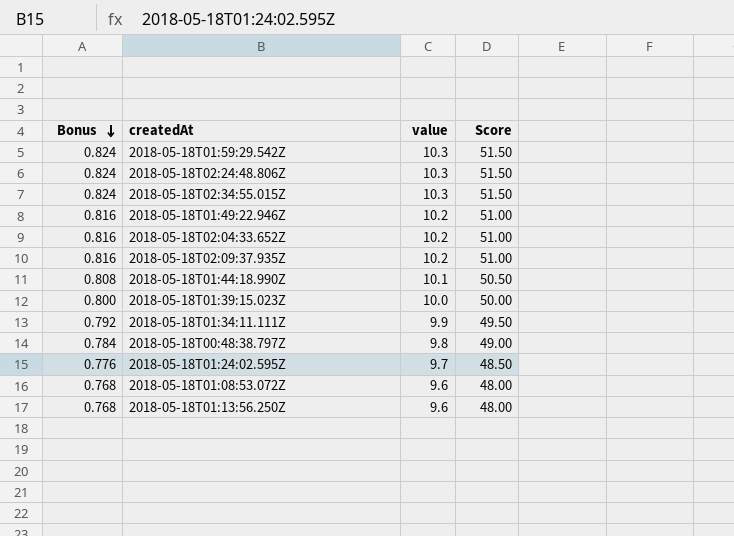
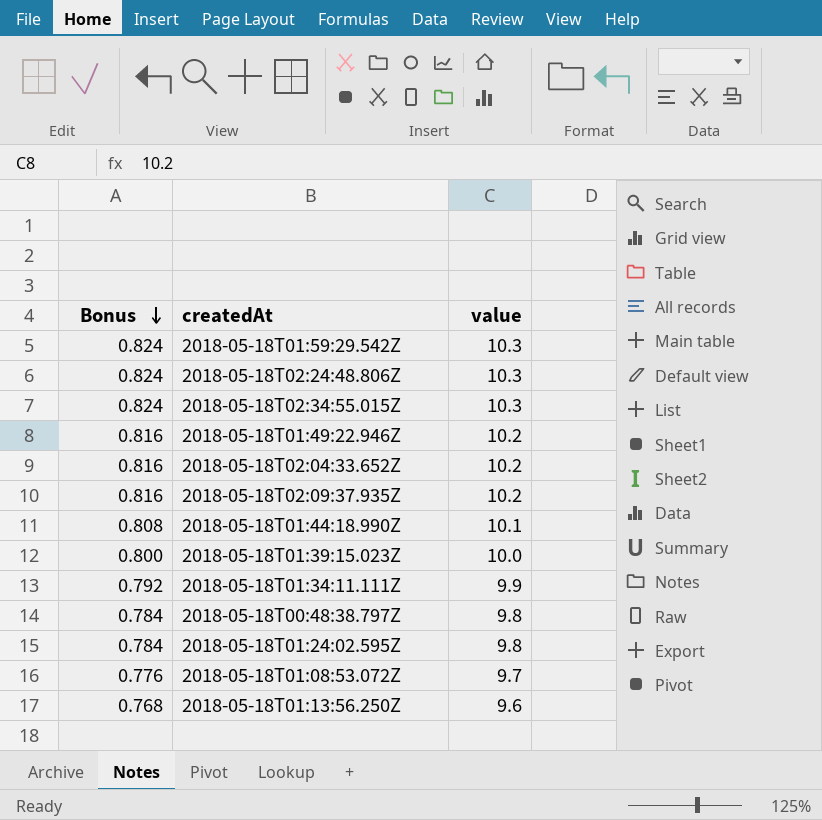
column Score | formula: [value] * 5 -> none
2018-05-18T01:24:02.595Z | Bonus: 0.776 -> 0.784
2018-05-18T01:24:02.595Z | value: 9.7 -> 9.8
2018-05-18T01:08:53.072Z | Bonus: 0.768 -> 0.776
2018-05-18T01:08:53.072Z | value: 9.6 -> 9.7

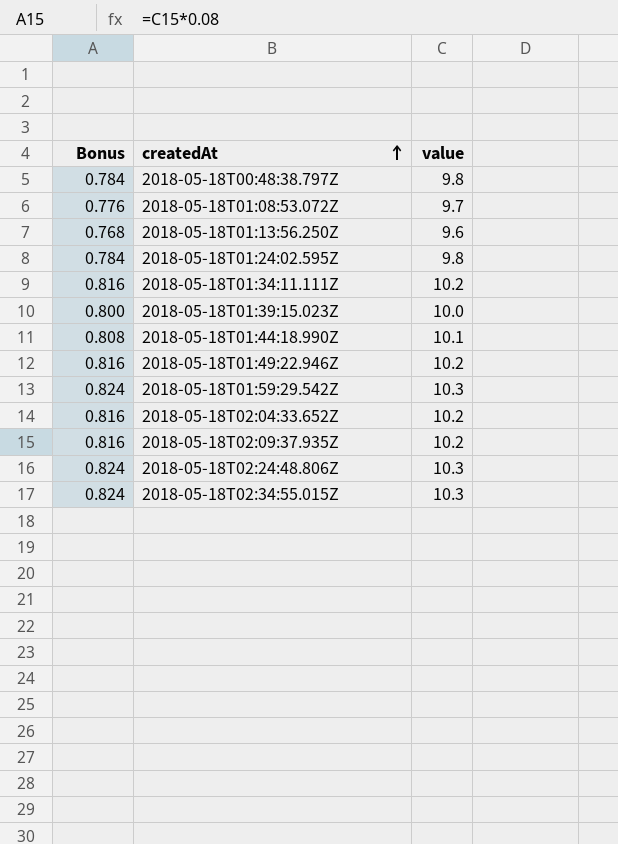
row order: Bonus descending -> createdAt ascending
2018-05-18T01:34:11.111Z | Bonus: 0.792 -> 0.816
2018-05-18T01:34:11.111Z | value: 9.9 -> 10.2

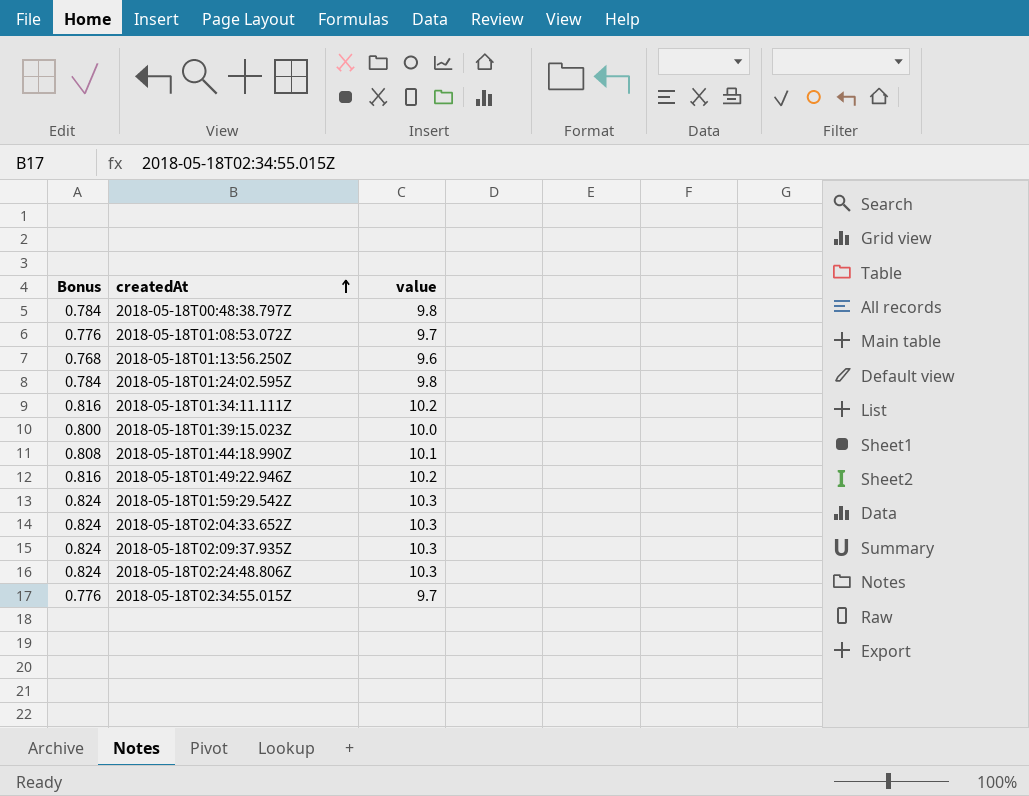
2018-05-18T02:04:33.652Z | Bonus: 0.816 -> 0.824
2018-05-18T02:04:33.652Z | value: 10.2 -> 10.3
2018-05-18T02:09:37.935Z | Bonus: 0.816 -> 0.824
2018-05-18T02:09:37.935Z | value: 10.2 -> 10.3
2018-05-18T02:34:55.015Z | Bonus: 0.824 -> 0.776
2018-05-18T02:34:55.015Z | value: 10.3 -> 9.7

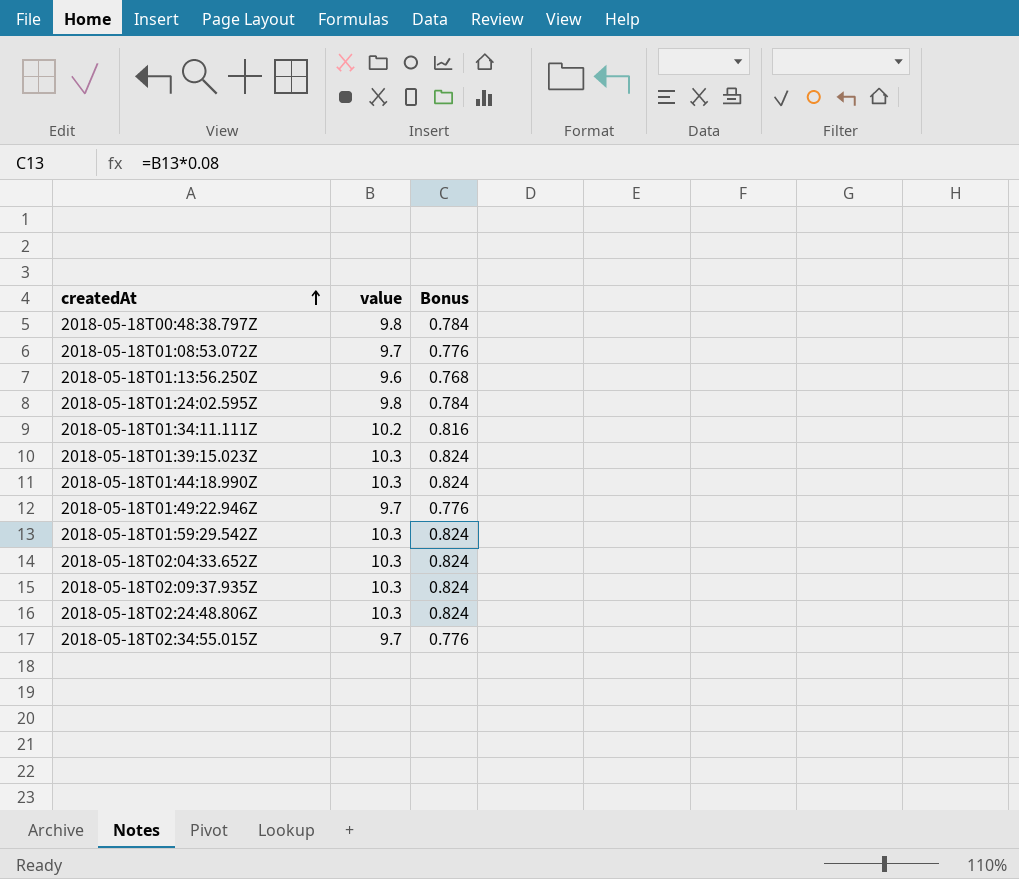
column Bonus | position: 1 -> 3
2018-05-18T01:39:15.023Z | value: 10.0 -> 10.3
2018-05-18T01:39:15.023Z | Bonus: 0.800 -> 0.824
2018-05-18T01:44:18.990Z | value: 10.1 -> 10.3
2018-05-18T01:44:18.990Z | Bonus: 0.808 -> 0.824
2018-05-18T01:49:22.946Z | value: 10.2 -> 9.7
2018-05-18T01:49:22.946Z | Bonus: 0.816 -> 0.776

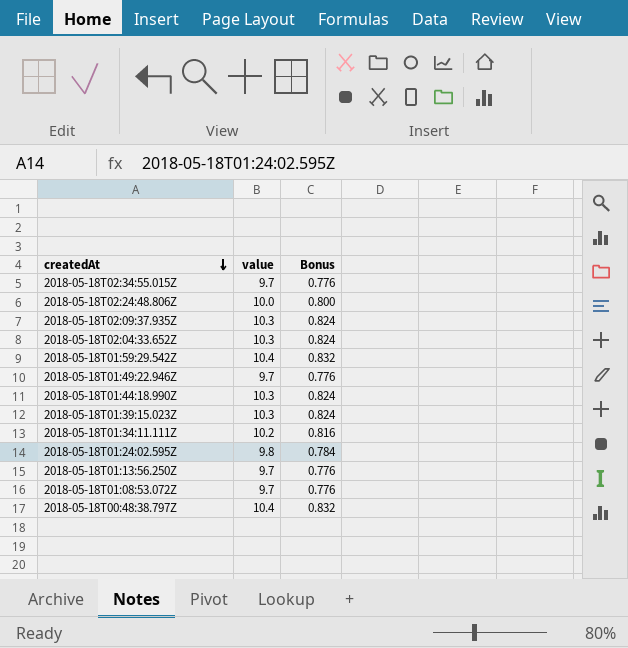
row order: createdAt ascending -> createdAt descending
2018-05-18T02:24:48.806Z | value: 10.3 -> 10.0
2018-05-18T02:24:48.806Z | Bonus: 0.824 -> 0.800
2018-05-18T01:59:29.542Z | value: 10.3 -> 10.4
2018-05-18T01:59:29.542Z | Bonus: 0.824 -> 0.832
2018-05-18T01:13:56.250Z | value: 9.6 -> 9.7
2018-05-18T01:13:56.250Z | Bonus: 0.768 -> 0.776
2018-05-18T00:48:38.797Z | value: 9.8 -> 10.4
2018-05-18T00:48:38.797Z | Bonus: 0.784 -> 0.832

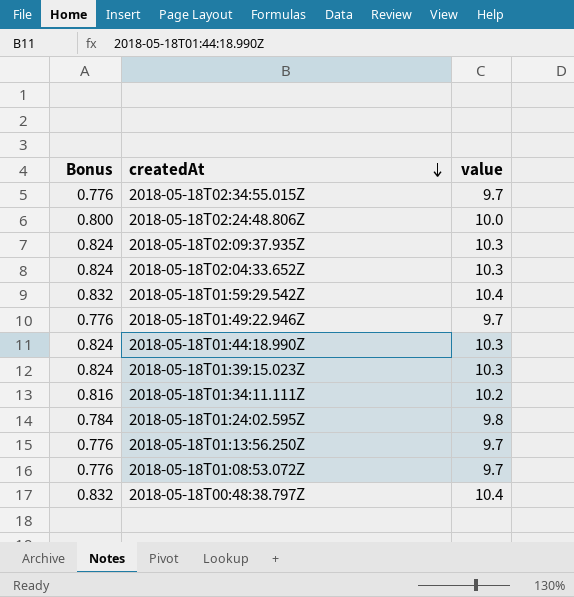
column Bonus | position: 3 -> 1

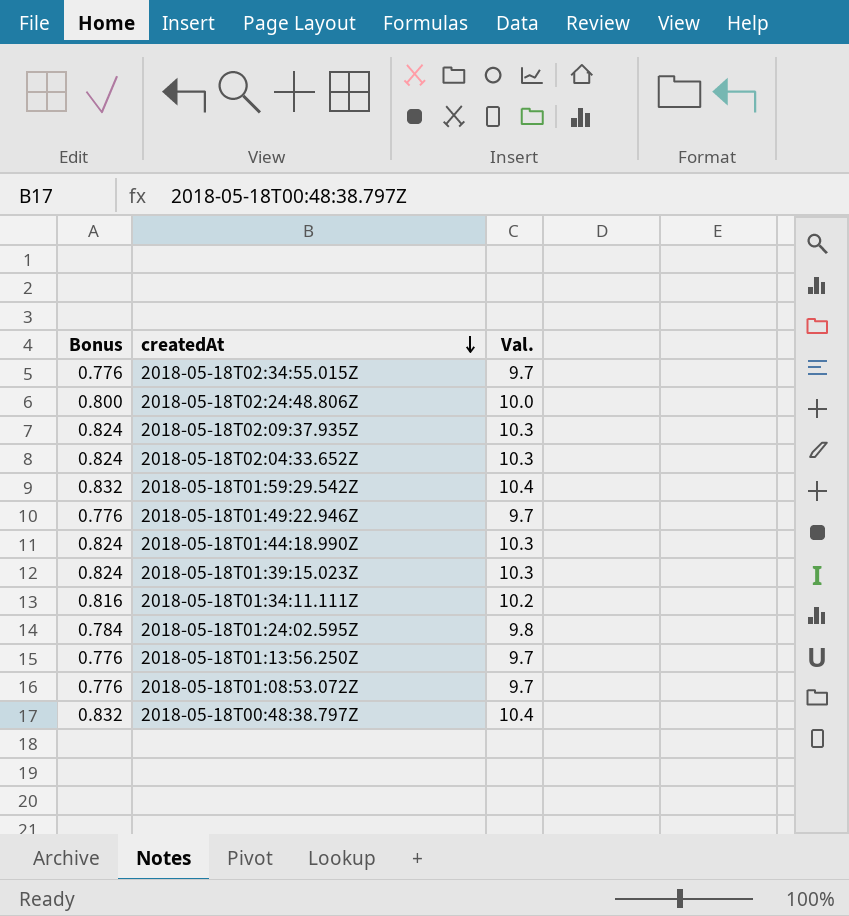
column name: value -> Val.

